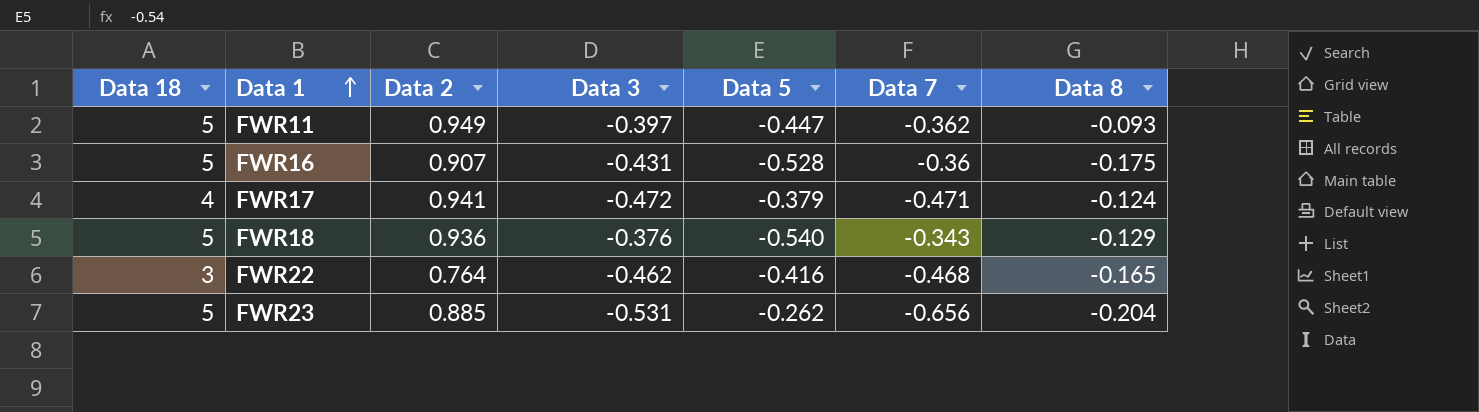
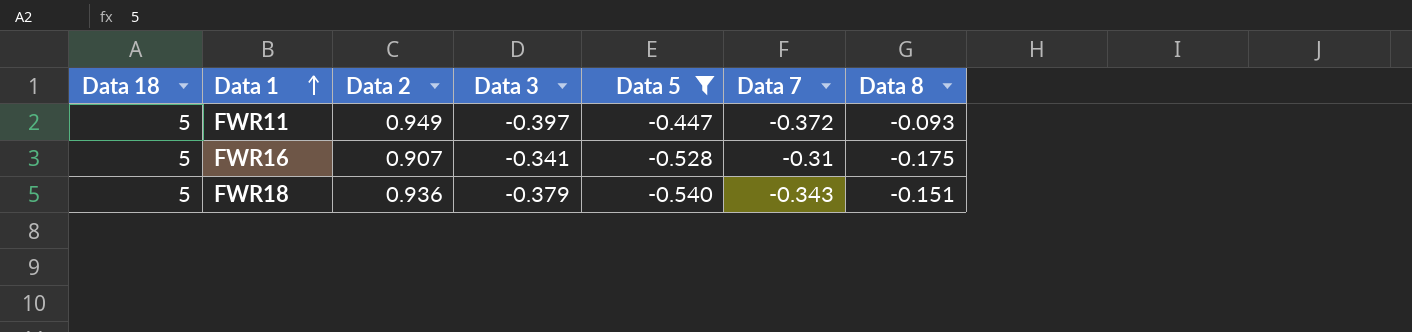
filter: none -> Data 5 <= -0.447
FWR11 | Data 7: -0.362 -> -0.372
FWR16 | Data 3: -0.431 -> -0.341
FWR16 | Data 7: -0.36 -> -0.31
FWR18 | Data 3: -0.376 -> -0.379
FWR18 | Data 8: -0.129 -> -0.151

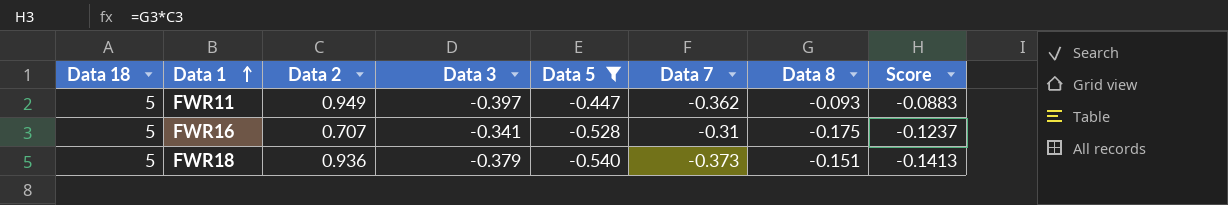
column Score | formula: none -> [Data 2] * [Data 8]
FWR11 | Data 7: -0.372 -> -0.362
FWR16 | Data 2: 0.907 -> 0.707
FWR18 | Data 7: -0.343 -> -0.373

